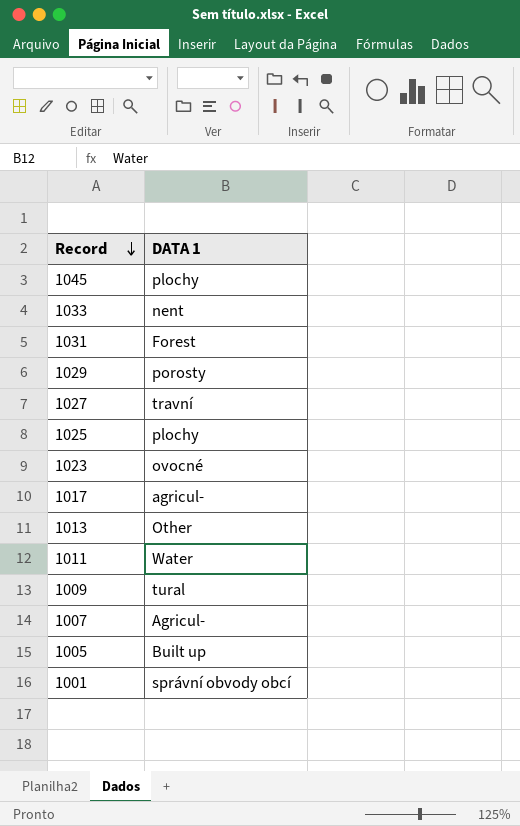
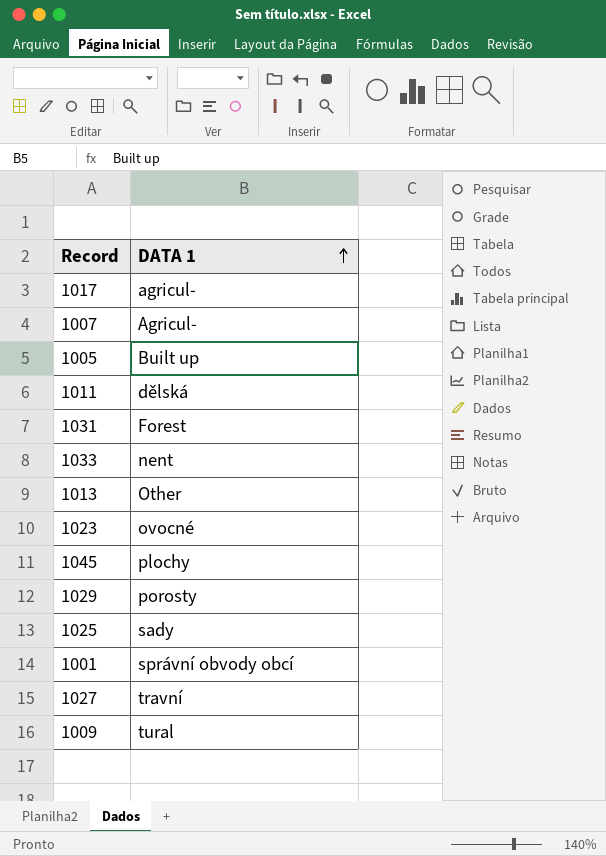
row order: Record descending -> DATA 1 ascending
1011 | DATA 1: Water -> dělská
1025 | DATA 1: plochy -> sady

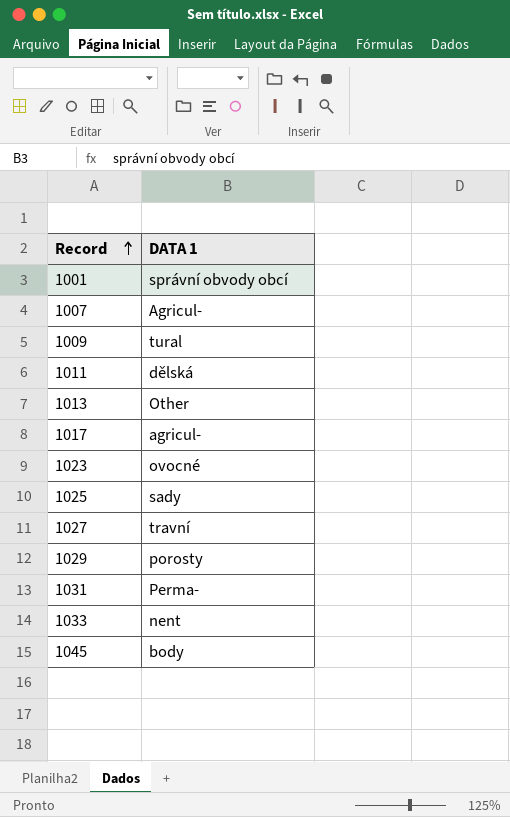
row order: DATA 1 ascending -> Record ascending
row 1005: Built up -> none
1031 | DATA 1: Forest -> Perma-
1045 | DATA 1: plochy -> body

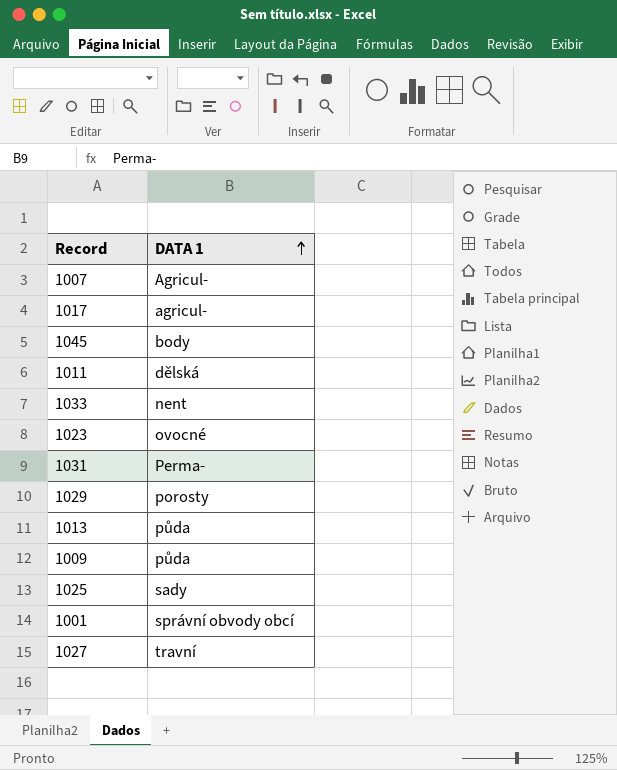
row order: Record ascending -> DATA 1 ascending
1013 | DATA 1: Other -> půda
1009 | DATA 1: tural -> půda

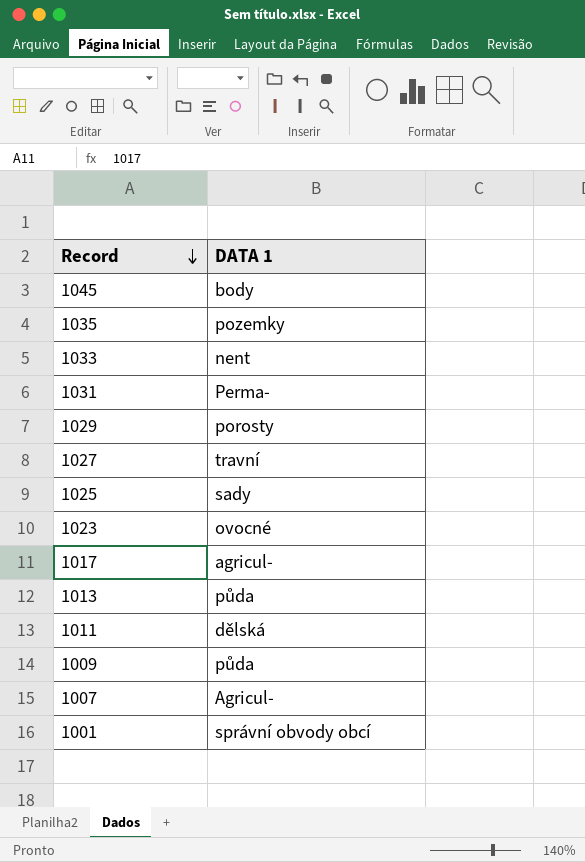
row order: DATA 1 ascending -> Record descending
row 1035: none -> pozemky

